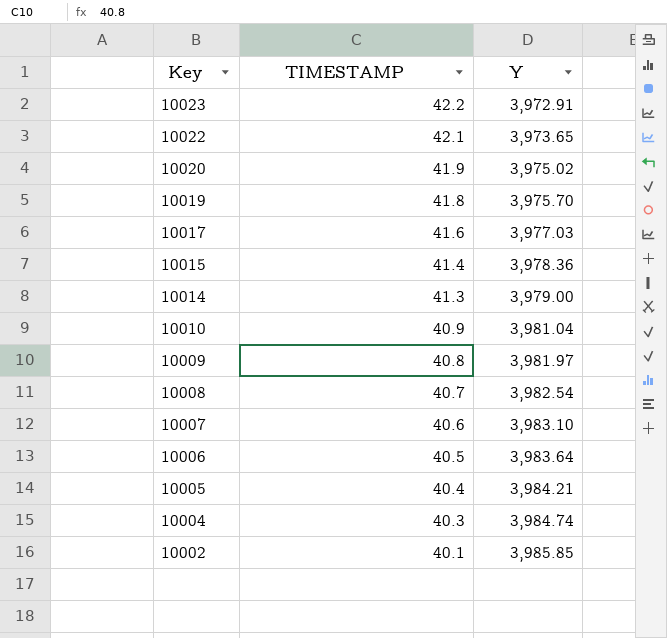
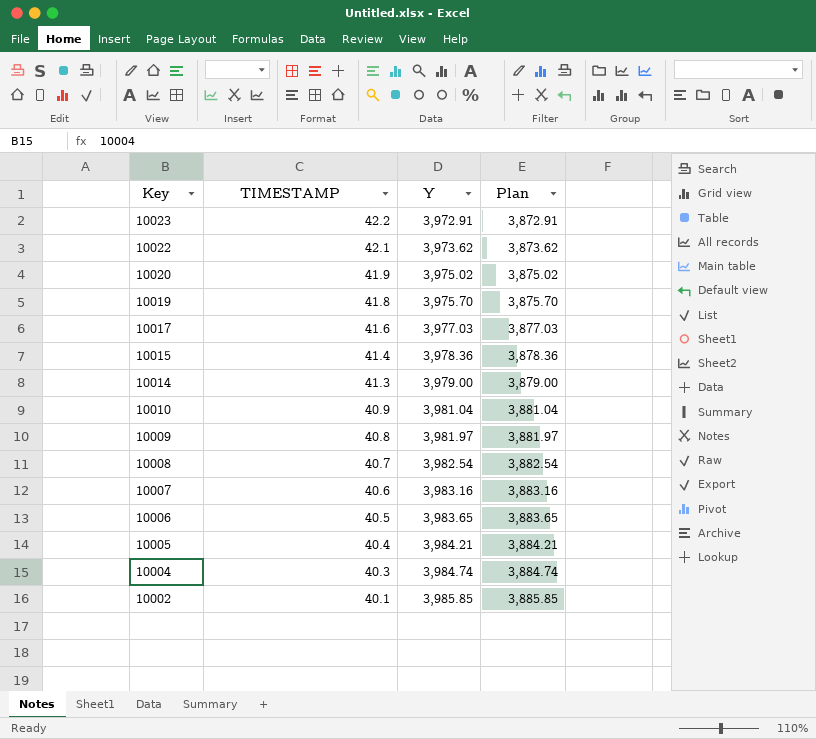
column Plan | formula: none -> [Y] - 100
10022 | Y: 3,973.65 -> 3,973.62
10007 | Y: 3,983.10 -> 3,983.16
10006 | Y: 3,983.64 -> 3,983.65

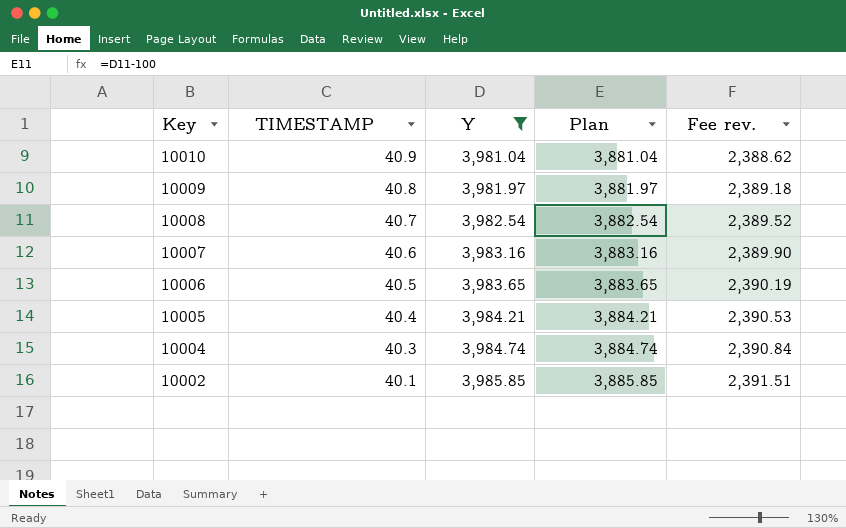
filter: none -> Y >= 3,981.04
column Fee rev. | formula: none -> [Y] * 0.6

